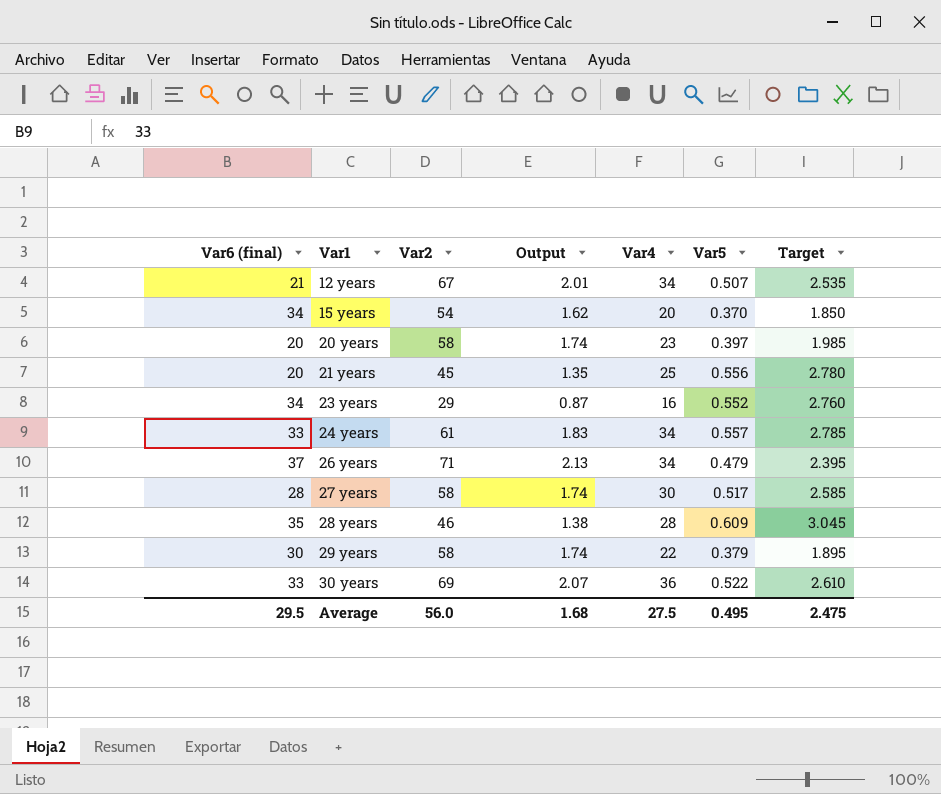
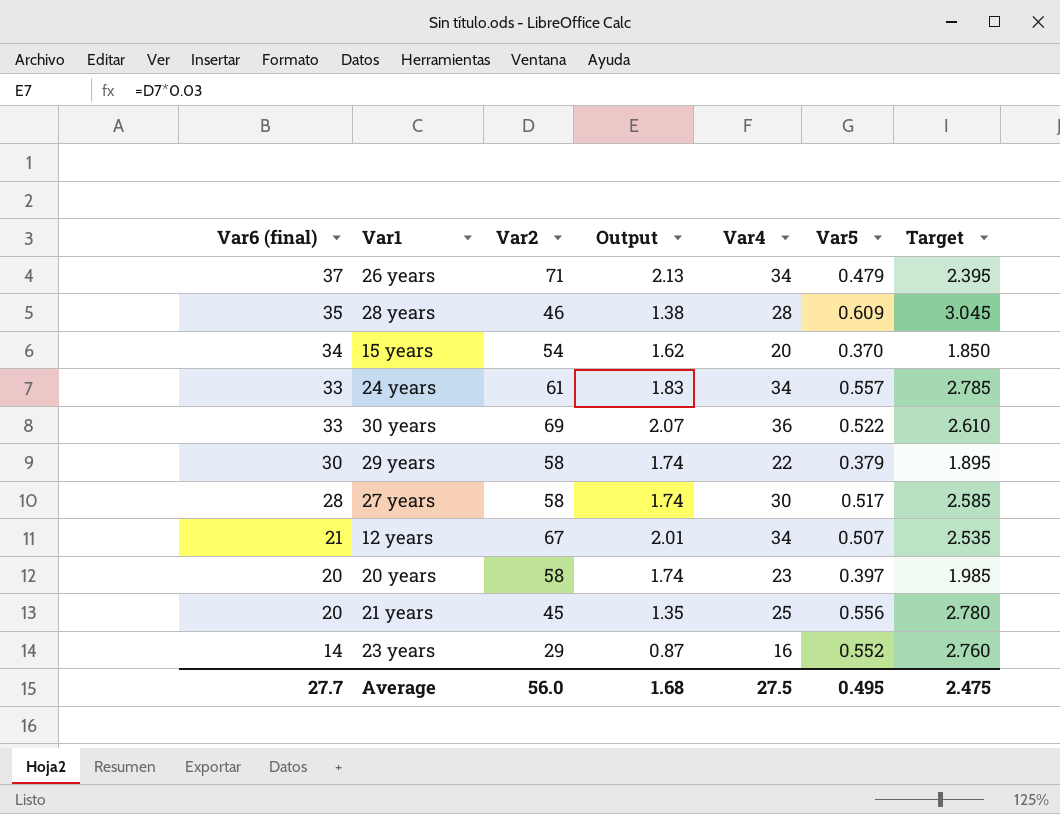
row order: Var1 ascending -> Var6 (final) descending
23 years | Var6 (final): 34 -> 14
Average | Var6 (final): 29.5 -> 27.7

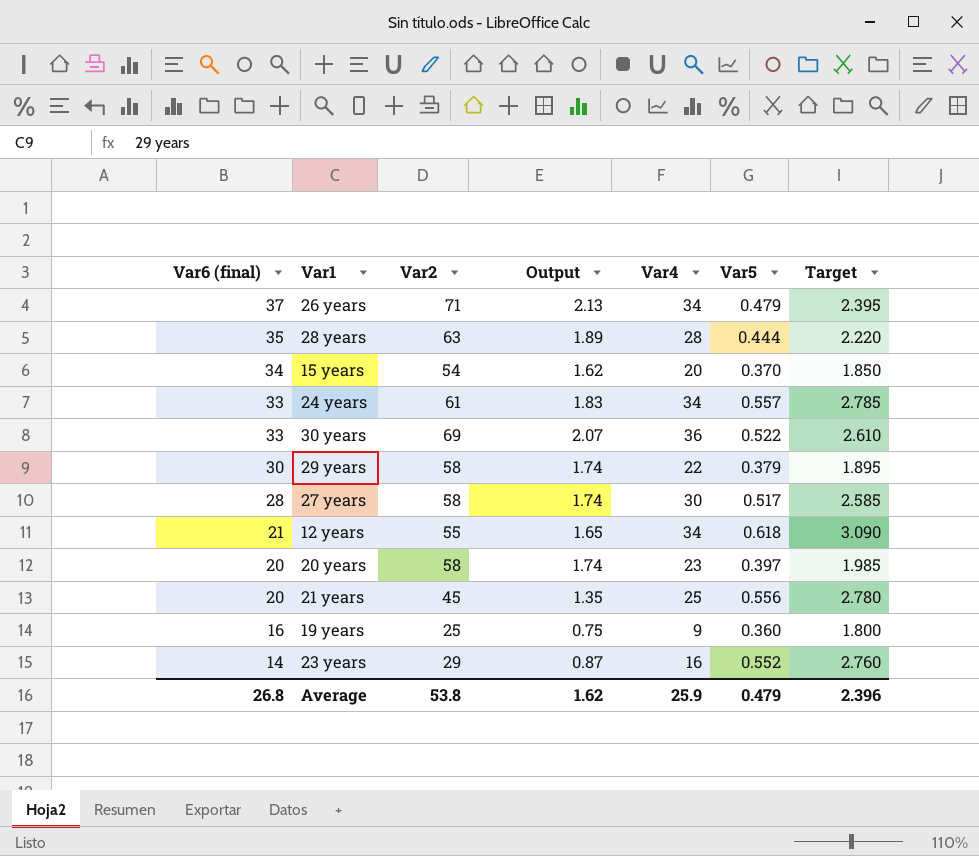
28 years | Var2: 46 -> 63
28 years | Output: 1.38 -> 1.89
28 years | Var5: 0.609 -> 0.444
28 years | Target: 3.045 -> 2.220
12 years | Var2: 67 -> 55
12 years | Output: 2.01 -> 1.65
12 years | Var5: 0.507 -> 0.618
12 years | Target: 2.535 -> 3.090
row 19 years: none -> 16 | 25 | 0.75 | 9 | 0.360 | 1.800
Average | Var6 (final): 27.7 -> 26.8
Average | Var2: 56.0 -> 53.8
Average | Output: 1.68 -> 1.62
Average | Var4: 27.5 -> 25.9
Average | Var5: 0.495 -> 0.479
Average | Target: 2.475 -> 2.396

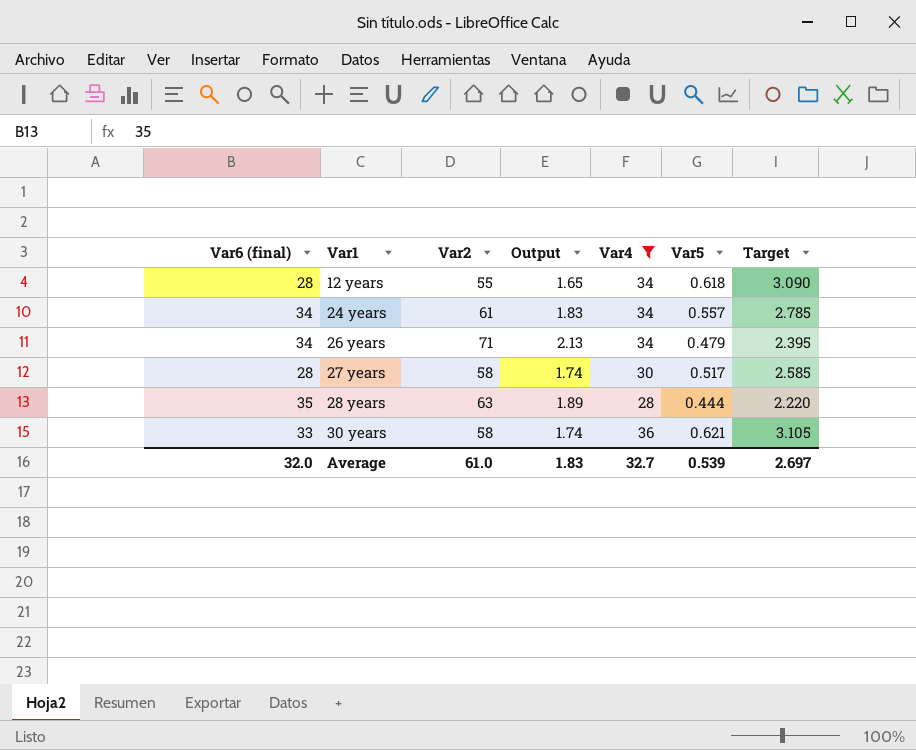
filter: none -> Var4 >= 28
row order: Var6 (final) descending -> Var1 ascending
12 years | Var6 (final): 21 -> 28
24 years | Var6 (final): 33 -> 34
26 years | Var6 (final): 37 -> 34
30 years | Var2: 69 -> 58
30 years | Output: 2.07 -> 1.74
30 years | Var5: 0.522 -> 0.621
30 years | Target: 2.610 -> 3.105
Average | Var6 (final): 26.8 -> 32.0
Average | Var2: 53.8 -> 61.0
Average | Output: 1.62 -> 1.83
Average | Var4: 25.9 -> 32.7
Average | Var5: 0.479 -> 0.539
Average | Target: 2.396 -> 2.697

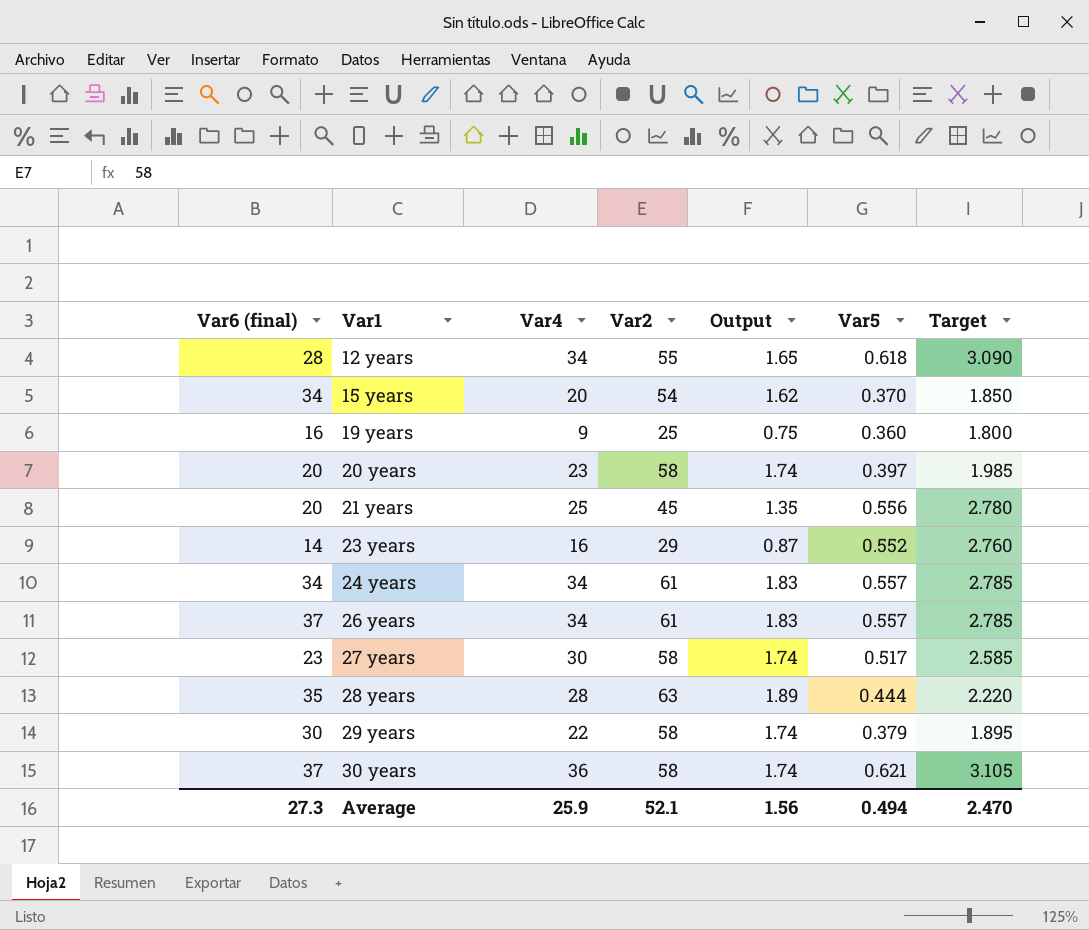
filter: Var4 >= 28 -> none
column Var4 | position: 5 -> 3
26 years | Var6 (final): 34 -> 37
26 years | Var2: 71 -> 61
26 years | Output: 2.13 -> 1.83
26 years | Var5: 0.479 -> 0.557
26 years | Target: 2.395 -> 2.785
27 years | Var6 (final): 28 -> 23
30 years | Var6 (final): 33 -> 37
Average | Var6 (final): 32.0 -> 27.3
Average | Var4: 32.7 -> 25.9
Average | Var2: 61.0 -> 52.1
Average | Output: 1.83 -> 1.56
Average | Var5: 0.539 -> 0.494
Average | Target: 2.697 -> 2.470

